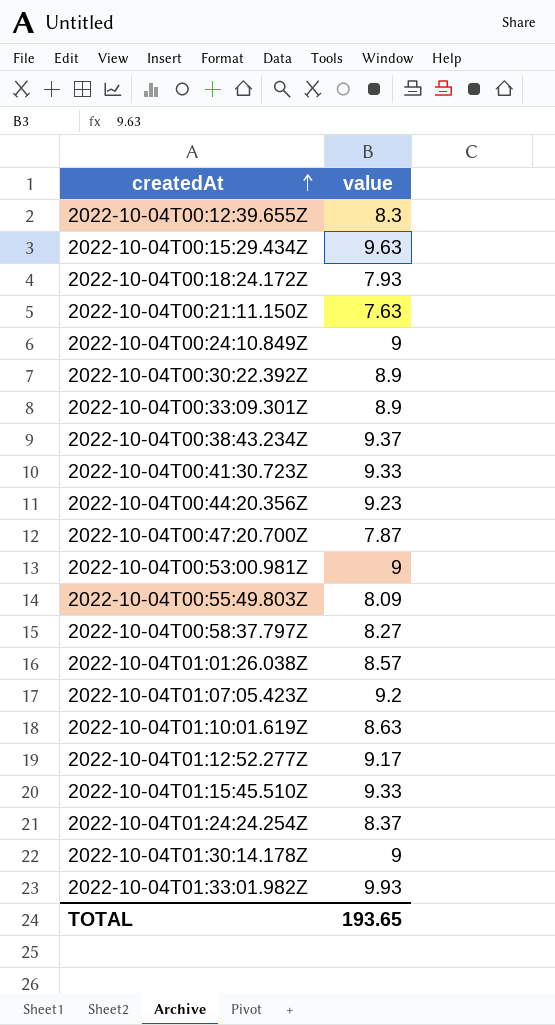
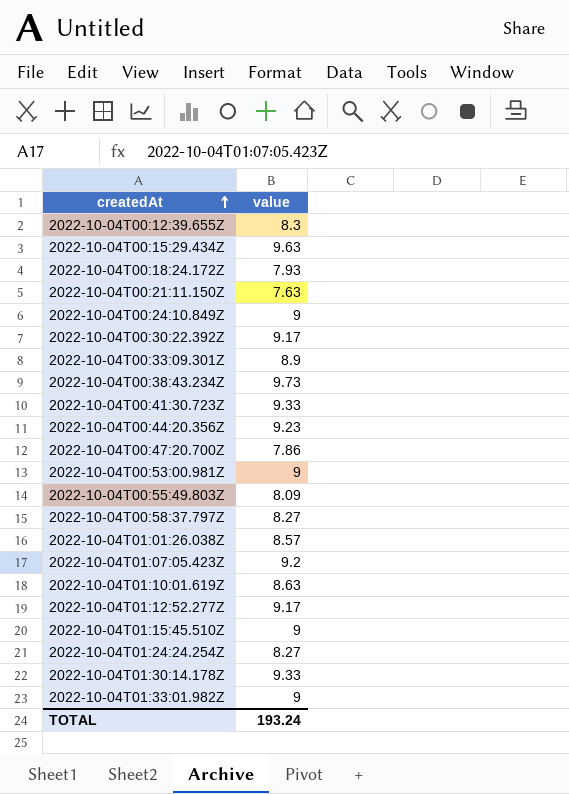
2022-10-04T00:30:22.392Z | value: 8.9 -> 9.17
2022-10-04T00:38:43.234Z | value: 9.37 -> 9.73
2022-10-04T00:47:20.700Z | value: 7.87 -> 7.86
2022-10-04T01:15:45.510Z | value: 9.33 -> 9
2022-10-04T01:24:24.254Z | value: 8.37 -> 8.27
2022-10-04T01:30:14.178Z | value: 9 -> 9.33
2022-10-04T01:33:01.982Z | value: 9.93 -> 9
TOTAL | value: 193.65 -> 193.24

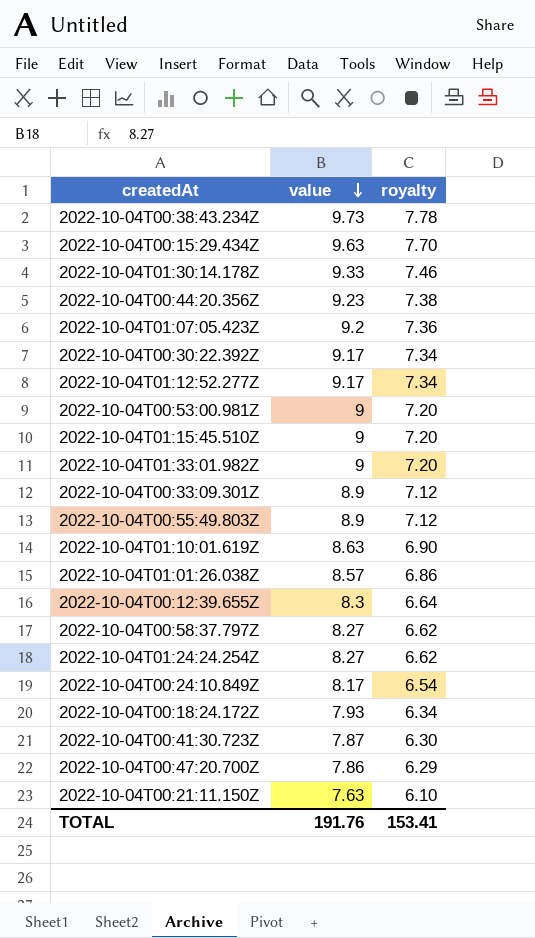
row order: createdAt ascending -> value descending
column royalty | formula: none -> [value] * 0.8
2022-10-04T00:55:49.803Z | value: 8.09 -> 8.9
2022-10-04T00:24:10.849Z | value: 9 -> 8.17
2022-10-04T00:41:30.723Z | value: 9.33 -> 7.87
TOTAL | value: 193.24 -> 191.76

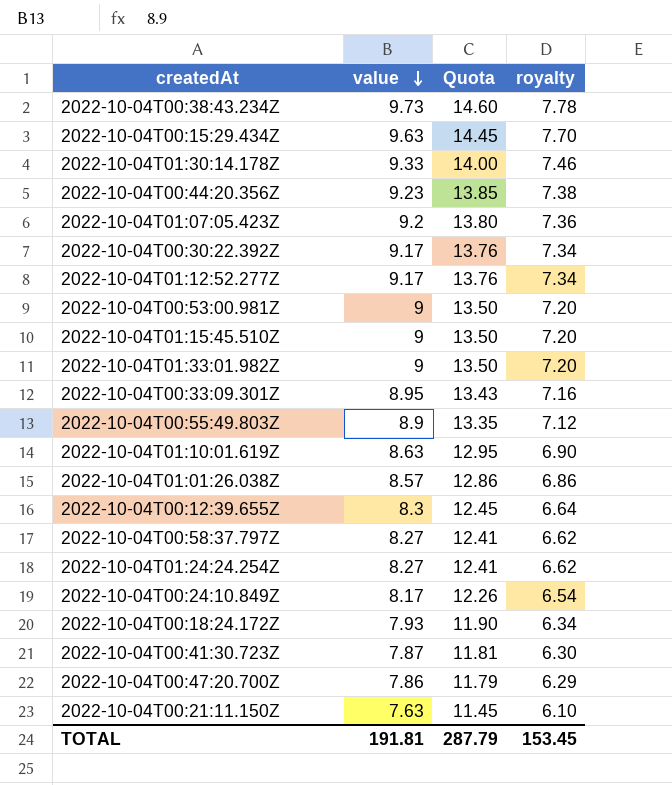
column Quota | formula: none -> [value] * 1.5
2022-10-04T00:33:09.301Z | value: 8.9 -> 8.95
2022-10-04T00:33:09.301Z | royalty: 7.12 -> 7.16
TOTAL | value: 191.76 -> 191.81
TOTAL | royalty: 153.41 -> 153.45

